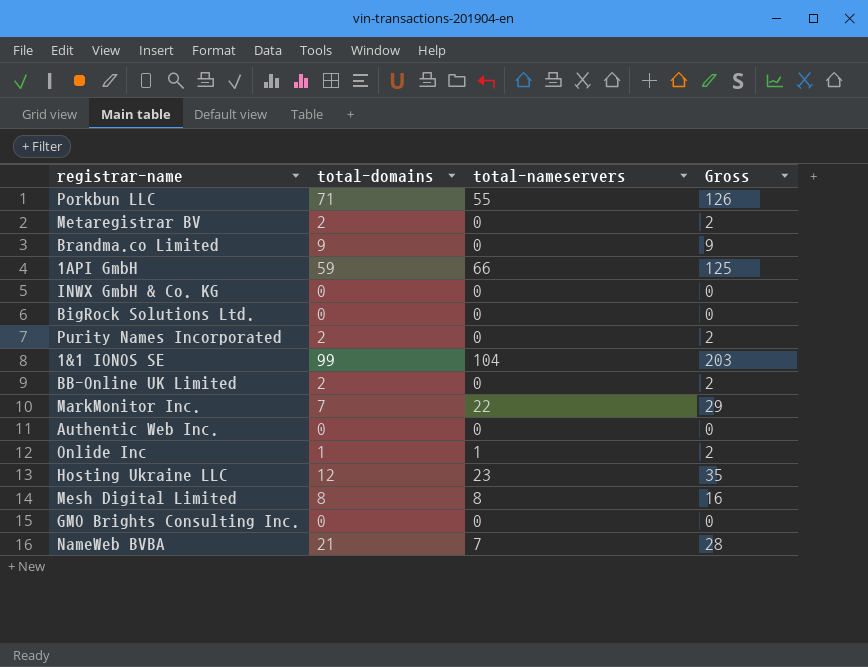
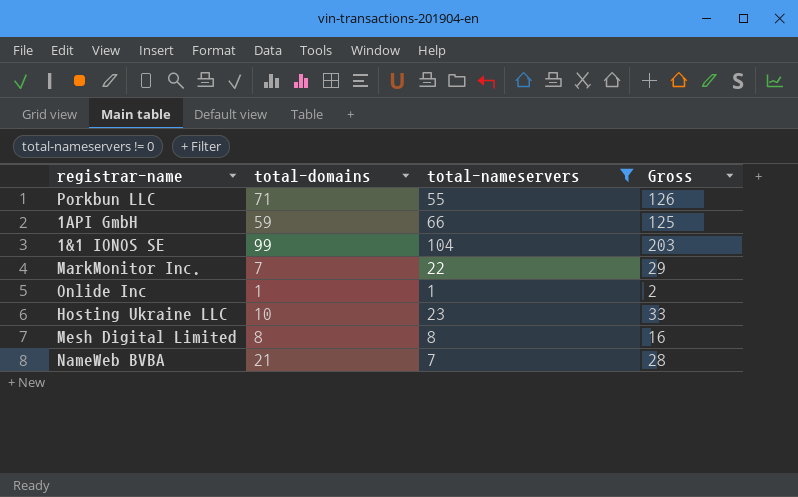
filter: none -> total-nameservers != 0
Hosting Ukraine LLC | total-domains: 12 -> 10
Hosting Ukraine LLC | Gross: 35 -> 33

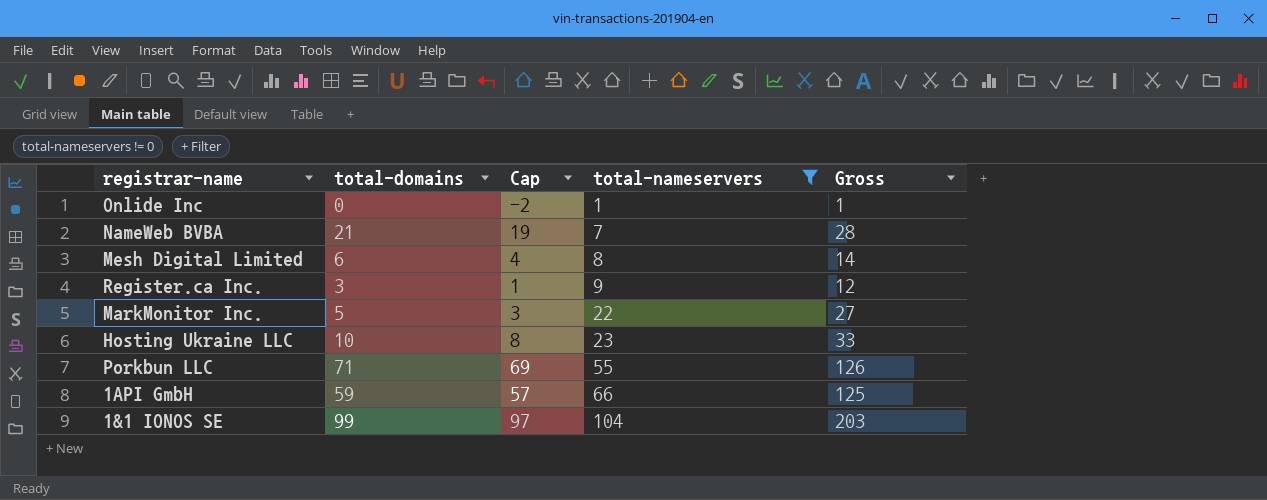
row order: none -> total-nameservers ascending
column Cap | formula: none -> [total-domains] - 2
Onlide Inc | total-domains: 1 -> 0
Onlide Inc | Gross: 2 -> 1
Mesh Digital Limited | total-domains: 8 -> 6
Mesh Digital Limited | Gross: 16 -> 14
row Register.ca Inc.: none -> 3 | 1 | 9 | 12
MarkMonitor Inc. | total-domains: 7 -> 5
MarkMonitor Inc. | Gross: 29 -> 27

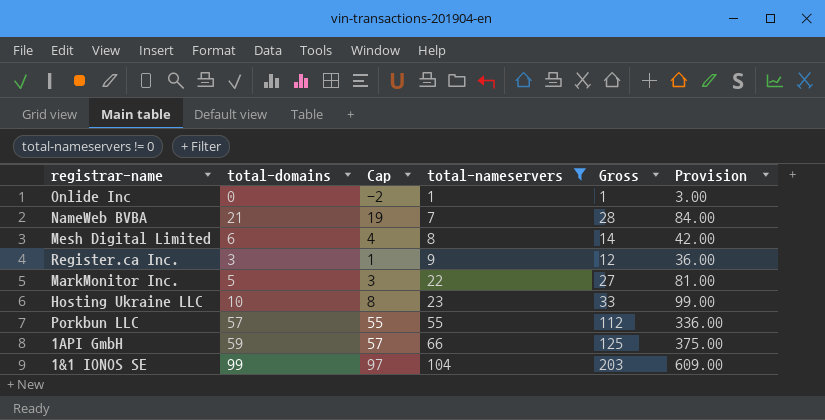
column Provision | formula: none -> [Gross] * 3
Porkbun LLC | total-domains: 71 -> 57
Porkbun LLC | Cap: 69 -> 55
Porkbun LLC | Gross: 126 -> 112

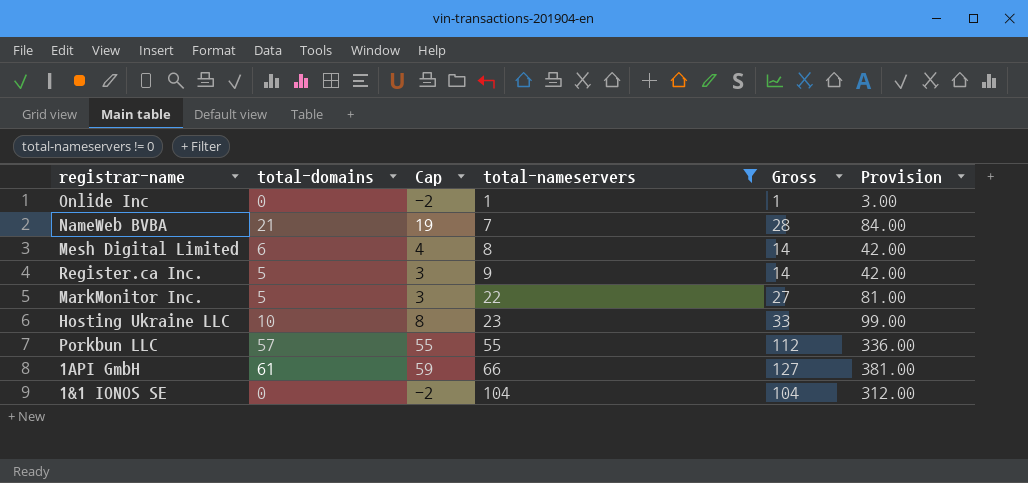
Register.ca Inc. | total-domains: 3 -> 5
Register.ca Inc. | Cap: 1 -> 3
Register.ca Inc. | Gross: 12 -> 14
Register.ca Inc. | Provision: 36.00 -> 42.00
1API GmbH | total-domains: 59 -> 61
1API GmbH | Cap: 57 -> 59
1API GmbH | Gross: 125 -> 127
1API GmbH | Provision: 375.00 -> 381.00
1&1 IONOS SE | total-domains: 99 -> 0
1&1 IONOS SE | Cap: 97 -> -2
1&1 IONOS SE | Gross: 203 -> 104
1&1 IONOS SE | Provision: 609.00 -> 312.00

